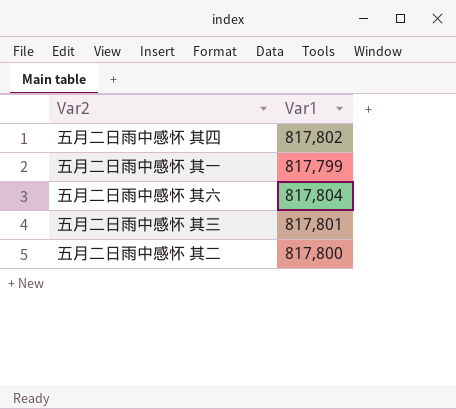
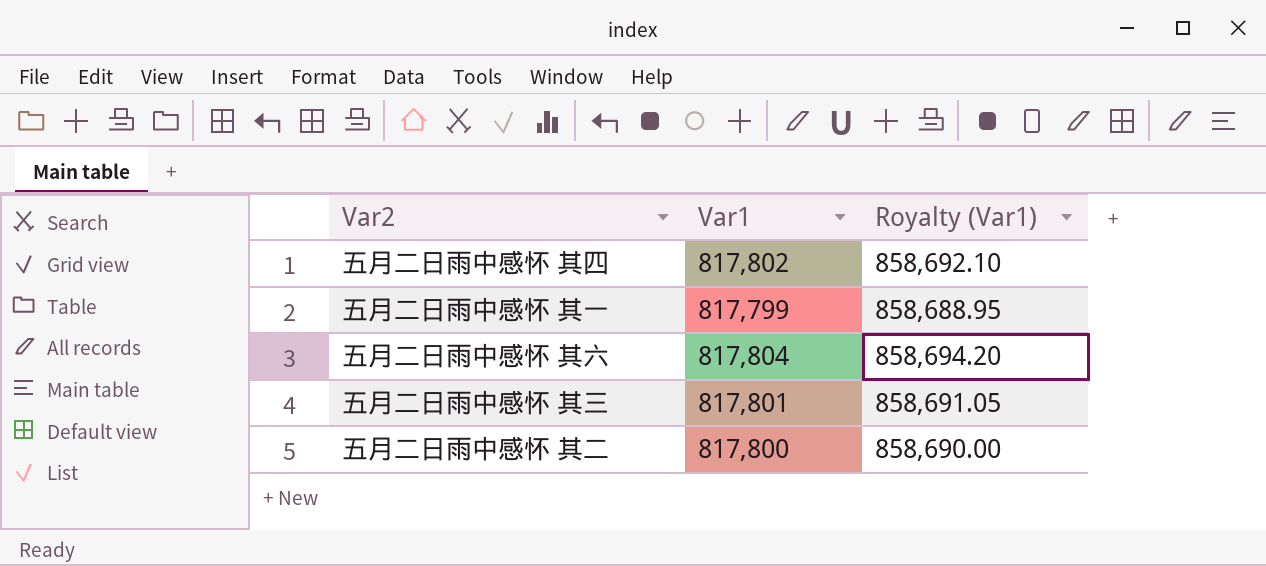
column Royalty (Var1) | formula: none -> [Var1] * 1.05

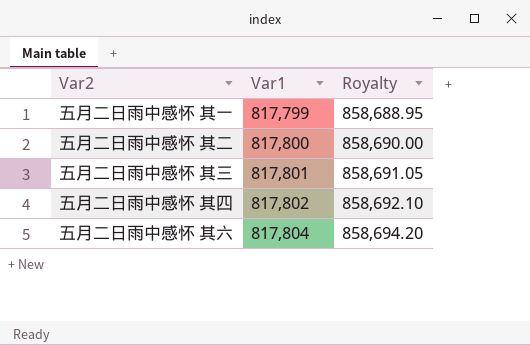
row order: none -> Var1 ascending
column name: Royalty (Var1) -> Royalty

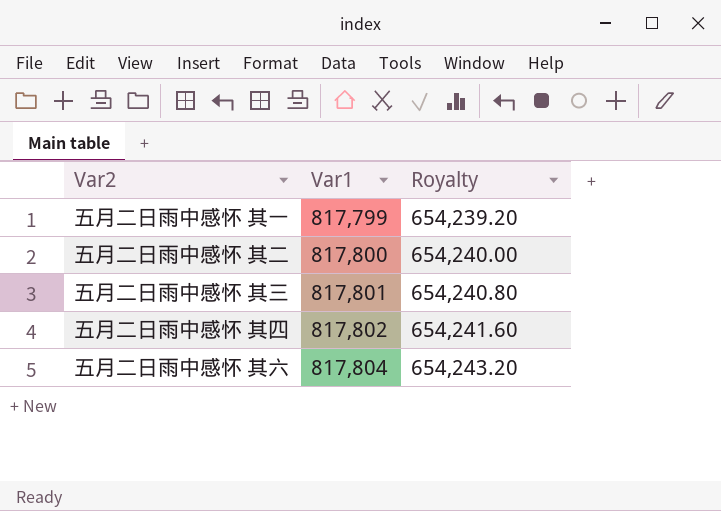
column Royalty | formula: [Var1] * 1.05 -> [Var1] * 0.8

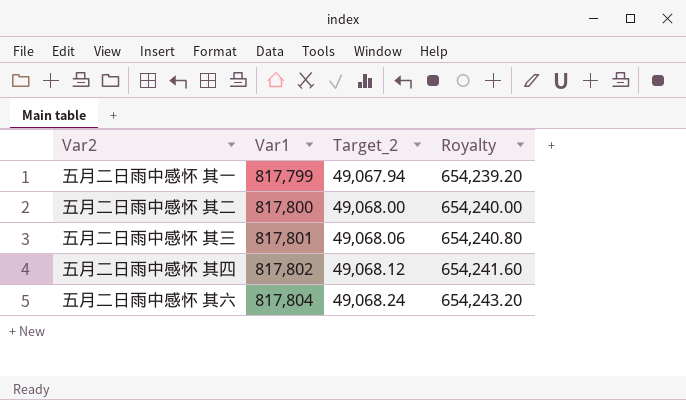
column Target_2 | formula: none -> [Var1] * 0.06

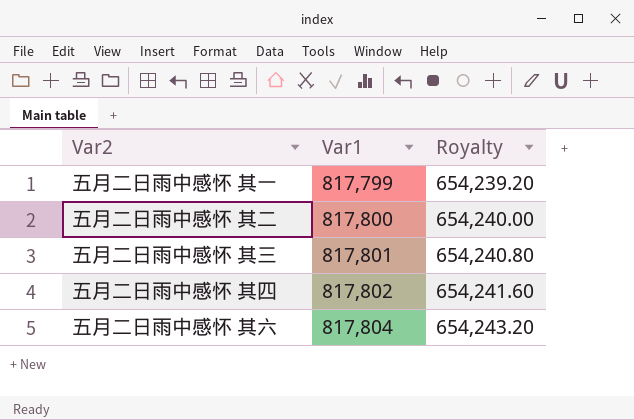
column Target_2 | formula: [Var1] * 0.06 -> none

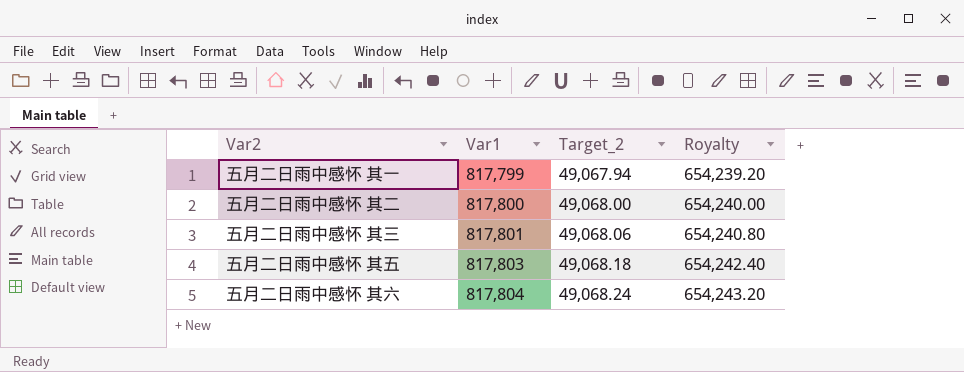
column Target_2 | formula: none -> [Var1] * 0.06
row 五月二日雨中感怀 其四: 817,802 | 654,241.60 -> none
row 五月二日雨中感怀 其五: none -> 817,803 | 49,068.18 | 654,242.40

